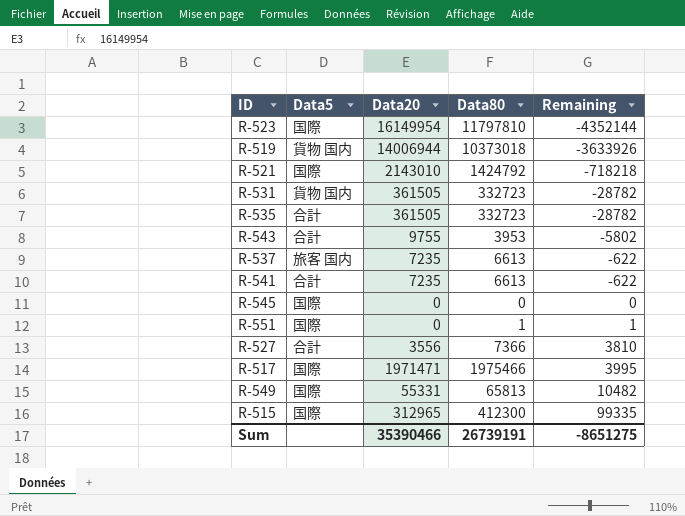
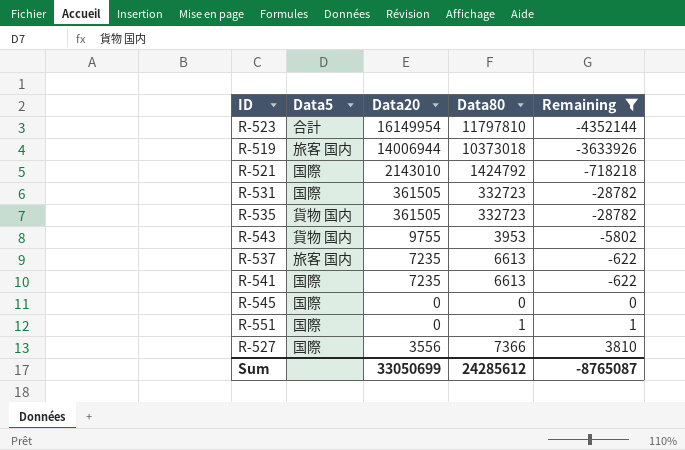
filter: none -> Remaining <= 3810
R-523 | Data5: 国際 -> 合計
R-519 | Data5: 貨物 国内 -> 旅客 国内
R-531 | Data5: 貨物 国内 -> 国際
R-535 | Data5: 合計 -> 貨物 国内
R-543 | Data5: 合計 -> 貨物 国内
R-541 | Data5: 合計 -> 国際
R-527 | Data5: 合計 -> 国際
Sum | Data20: 35390466 -> 33050699
Sum | Data80: 26739191 -> 24285612
Sum | Remaining: -8651275 -> -8765087

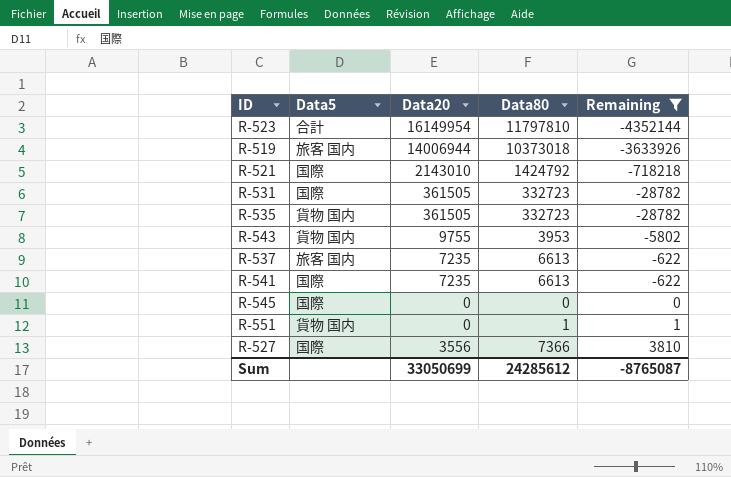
R-551 | Data5: 国際 -> 貨物 国内

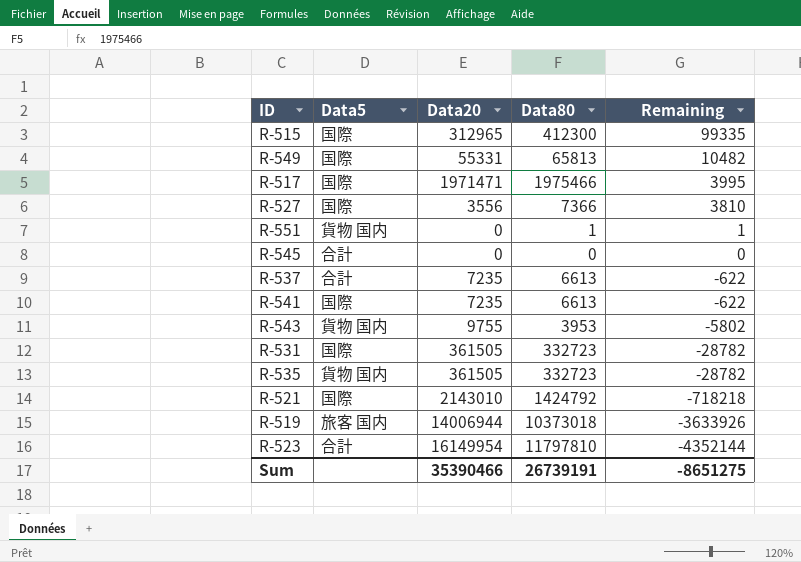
filter: Remaining <= 3810 -> none
row order: Remaining ascending -> Remaining descending
R-545 | Data5: 国際 -> 合計
R-537 | Data5: 旅客 国内 -> 合計
Sum | Data20: 33050699 -> 35390466
Sum | Data80: 24285612 -> 26739191
Sum | Remaining: -8765087 -> -8651275

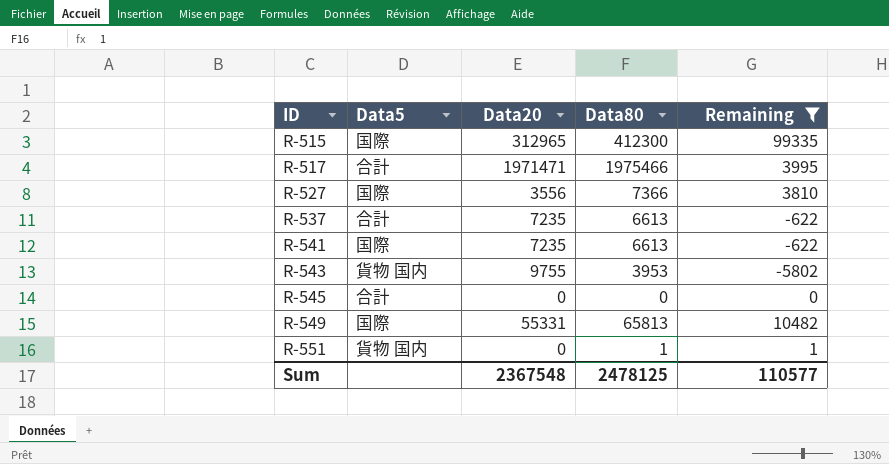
filter: none -> Remaining >= -5802
row order: Remaining descending -> ID ascending
R-517 | Data5: 国際 -> 合計
Sum | Data20: 35390466 -> 2367548
Sum | Data80: 26739191 -> 2478125
Sum | Remaining: -8651275 -> 110577

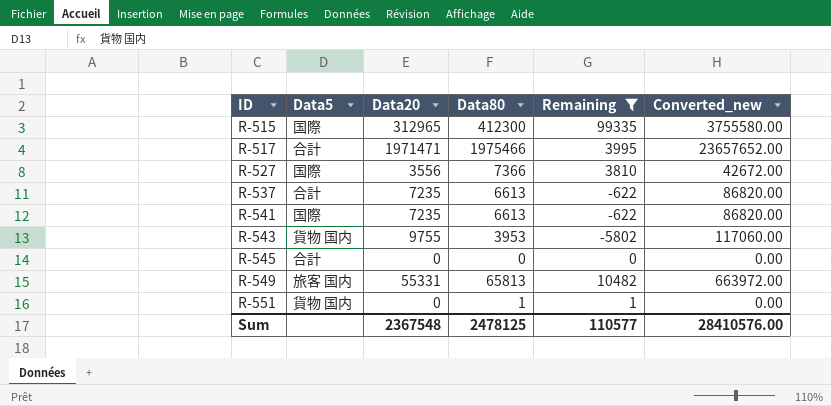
column Converted_new | formula: none -> [Data20] * 12
R-549 | Data5: 国際 -> 旅客 国内

